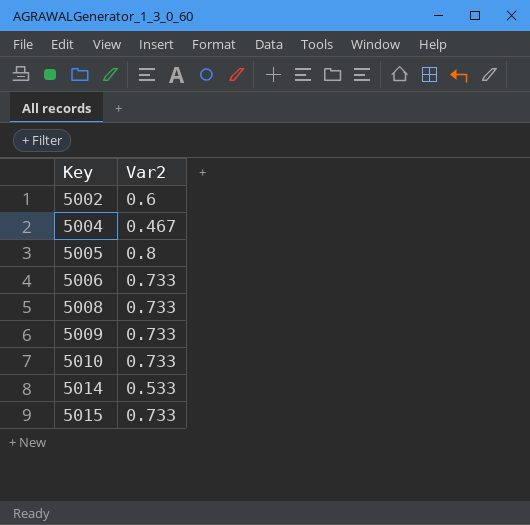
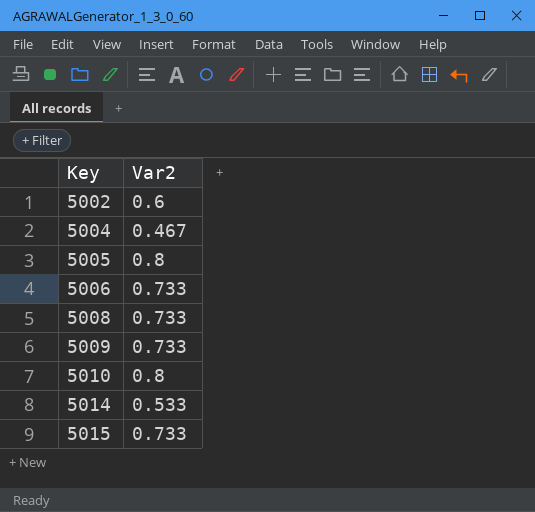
5010 | Var2: 0.733 -> 0.8

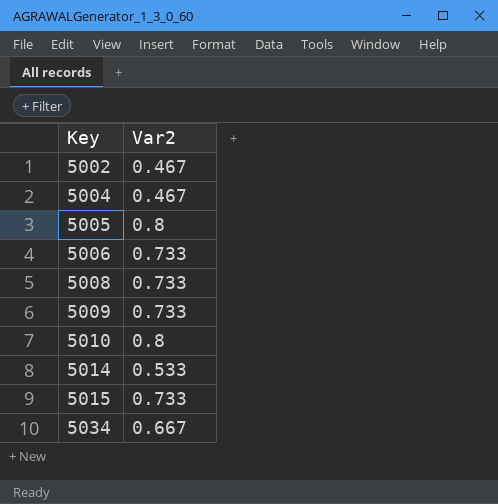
5002 | Var2: 0.6 -> 0.467
row 5034: none -> 0.667

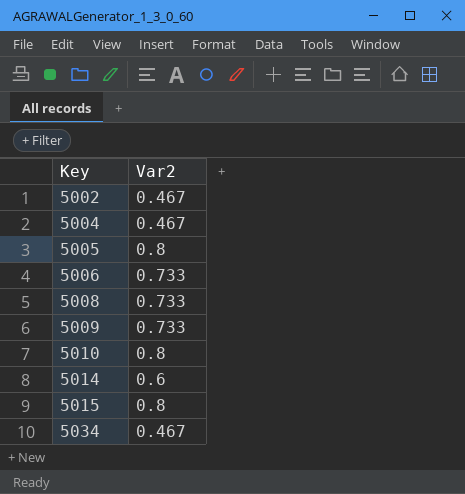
5014 | Var2: 0.533 -> 0.6
5015 | Var2: 0.733 -> 0.8
5034 | Var2: 0.667 -> 0.467

